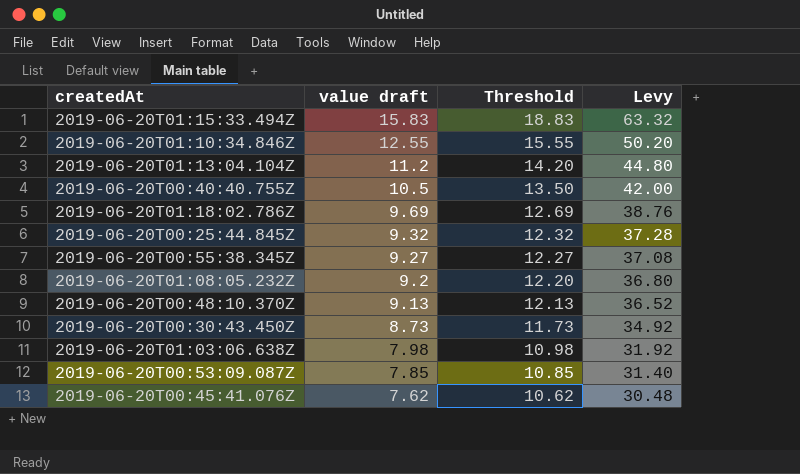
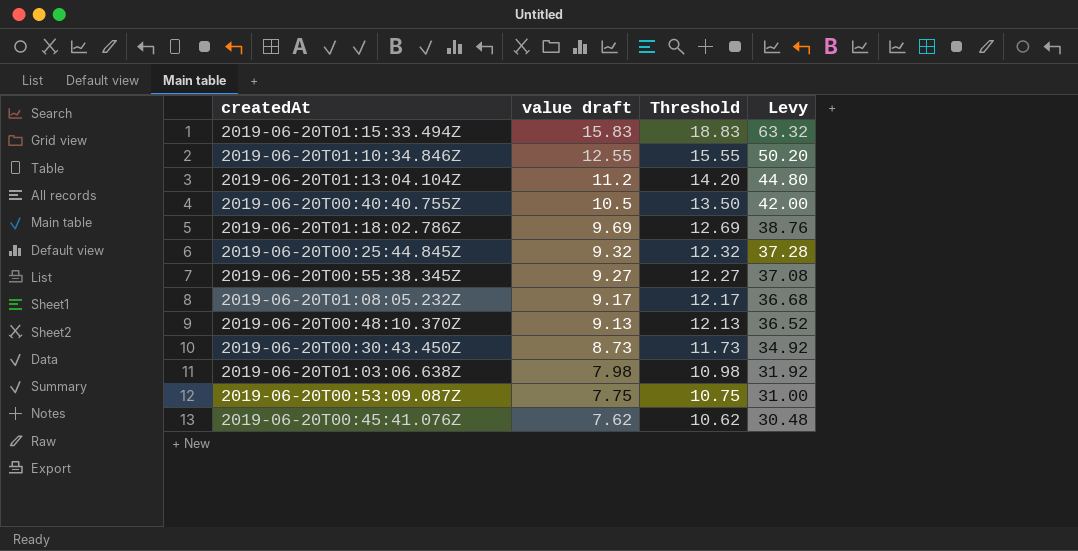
2019-06-20T01:08:05.232Z | value draft: 9.2 -> 9.17
2019-06-20T01:08:05.232Z | Threshold: 12.20 -> 12.17
2019-06-20T01:08:05.232Z | Levy: 36.80 -> 36.68
2019-06-20T00:53:09.087Z | value draft: 7.85 -> 7.75
2019-06-20T00:53:09.087Z | Threshold: 10.85 -> 10.75
2019-06-20T00:53:09.087Z | Levy: 31.40 -> 31.00

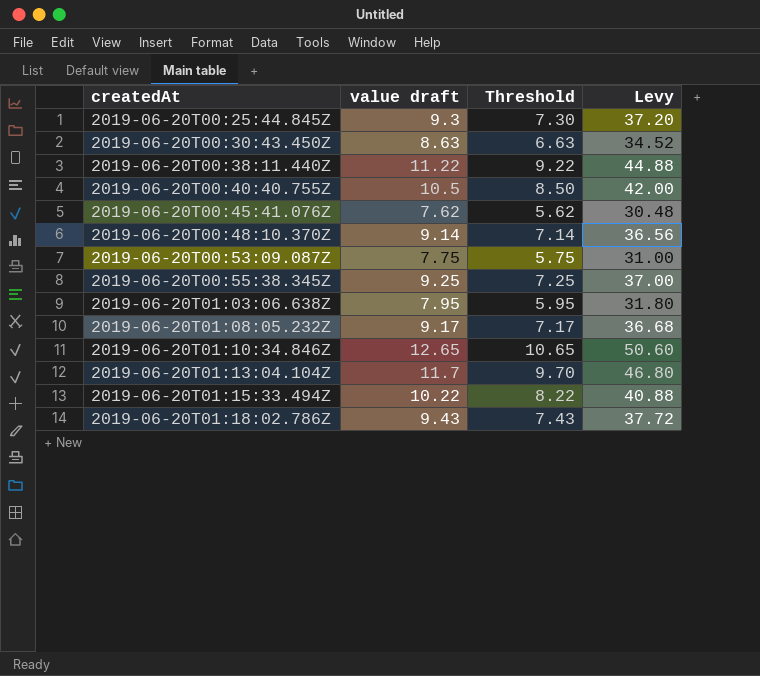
row order: value draft descending -> createdAt ascending
column Threshold | formula: [value draft] + 3 -> [value draft] - 2
2019-06-20T00:25:44.845Z | value draft: 9.32 -> 9.3
2019-06-20T00:25:44.845Z | Levy: 37.28 -> 37.20
2019-06-20T00:30:43.450Z | value draft: 8.73 -> 8.63
2019-06-20T00:30:43.450Z | Levy: 34.92 -> 34.52
row 2019-06-20T00:38:11.440Z: none -> 11.22 | 9.22 | 44.88
2019-06-20T00:48:10.370Z | value draft: 9.13 -> 9.14
2019-06-20T00:48:10.370Z | Levy: 36.52 -> 36.56
2019-06-20T00:55:38.345Z | value draft: 9.27 -> 9.25
2019-06-20T00:55:38.345Z | Levy: 37.08 -> 37.00
2019-06-20T01:03:06.638Z | value draft: 7.98 -> 7.95
2019-06-20T01:03:06.638Z | Levy: 31.92 -> 31.80
2019-06-20T01:10:34.846Z | value draft: 12.55 -> 12.65
2019-06-20T01:10:34.846Z | Levy: 50.20 -> 50.60
2019-06-20T01:13:04.104Z | value draft: 11.2 -> 11.7
2019-06-20T01:13:04.104Z | Levy: 44.80 -> 46.80
2019-06-20T01:15:33.494Z | value draft: 15.83 -> 10.22
2019-06-20T01:15:33.494Z | Levy: 63.32 -> 40.88
2019-06-20T01:18:02.786Z | value draft: 9.69 -> 9.43
2019-06-20T01:18:02.786Z | Levy: 38.76 -> 37.72

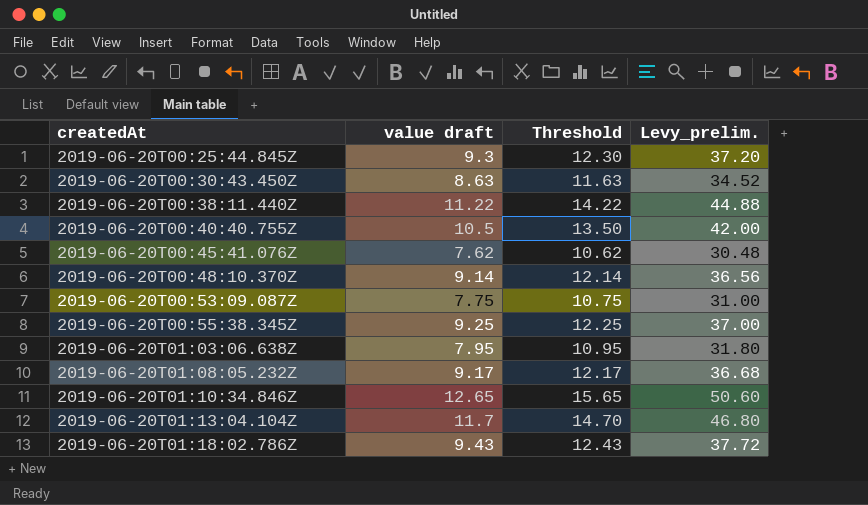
column Threshold | formula: [value draft] - 2 -> [value draft] + 3
column name: Levy -> Levy_prelim.
row 2019-06-20T01:15:33.494Z: 10.22 | 8.22 | 40.88 -> none

